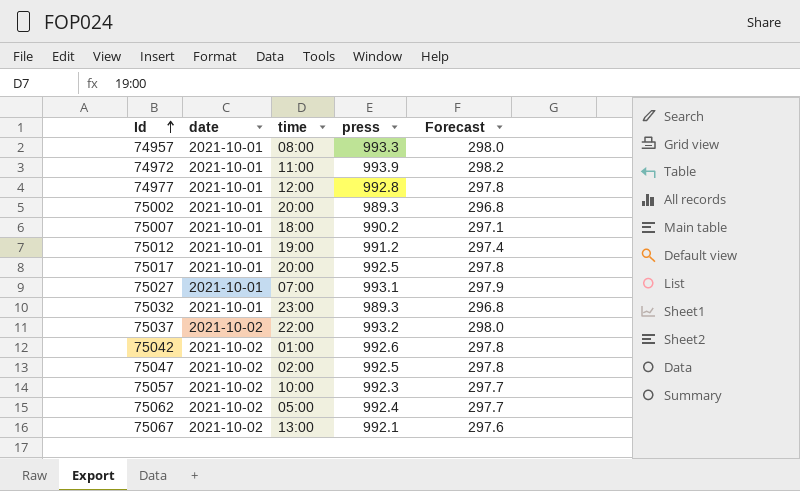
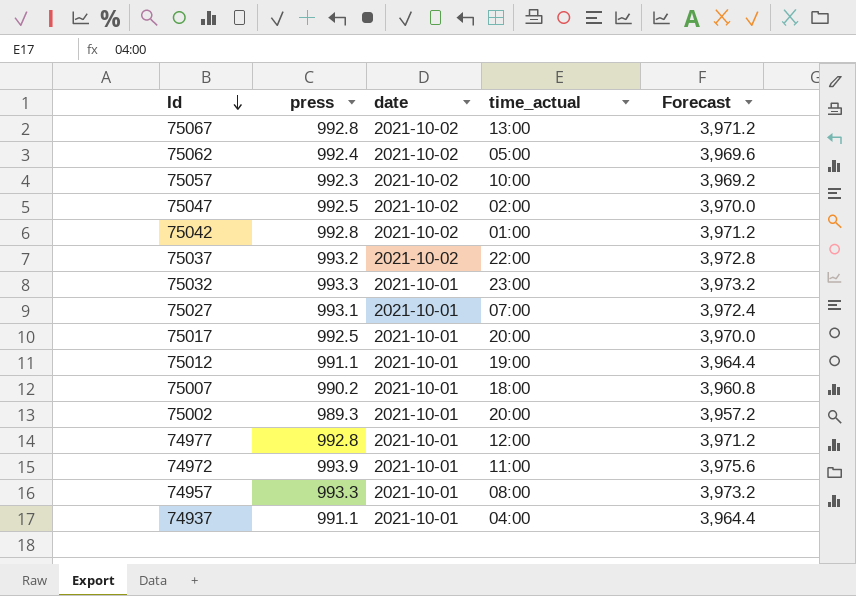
row order: Id ascending -> Id descending
column press | position: 4 -> 2
column name: time -> time_actual
column Forecast | formula: [press] * 0.3 -> [press] * 4
75067 | press: 992.1 -> 992.8
75042 | press: 992.6 -> 992.8
75032 | press: 989.3 -> 993.3
75012 | press: 991.2 -> 991.1
row 74937: none -> 991.1 | 2021-10-01 | 04:00 | 3,964.4

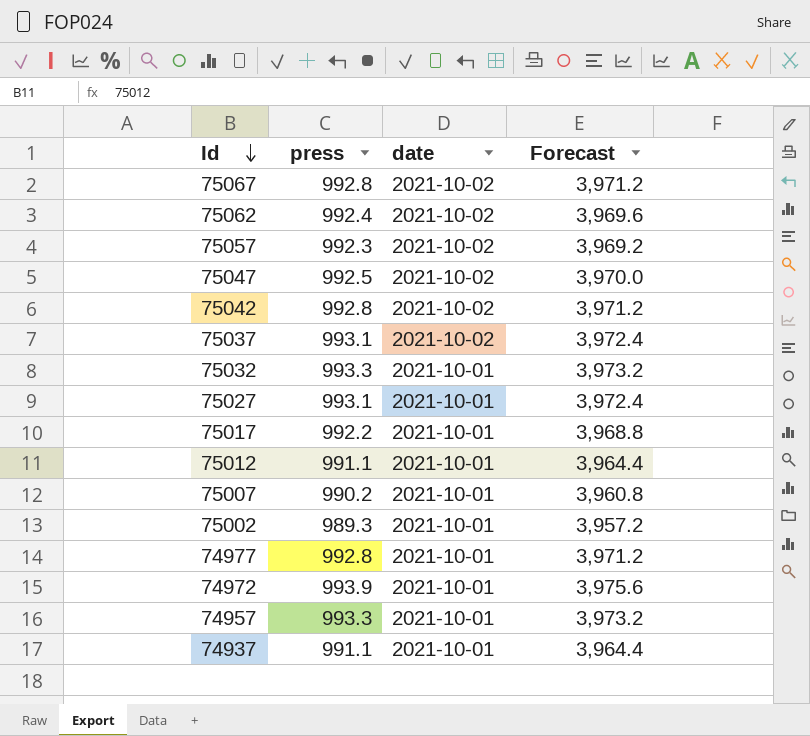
column time_actual | position: 4 -> none
75037 | press: 993.2 -> 993.1
75037 | Forecast: 3,972.8 -> 3,972.4
75017 | press: 992.5 -> 992.2
75017 | Forecast: 3,970.0 -> 3,968.8

